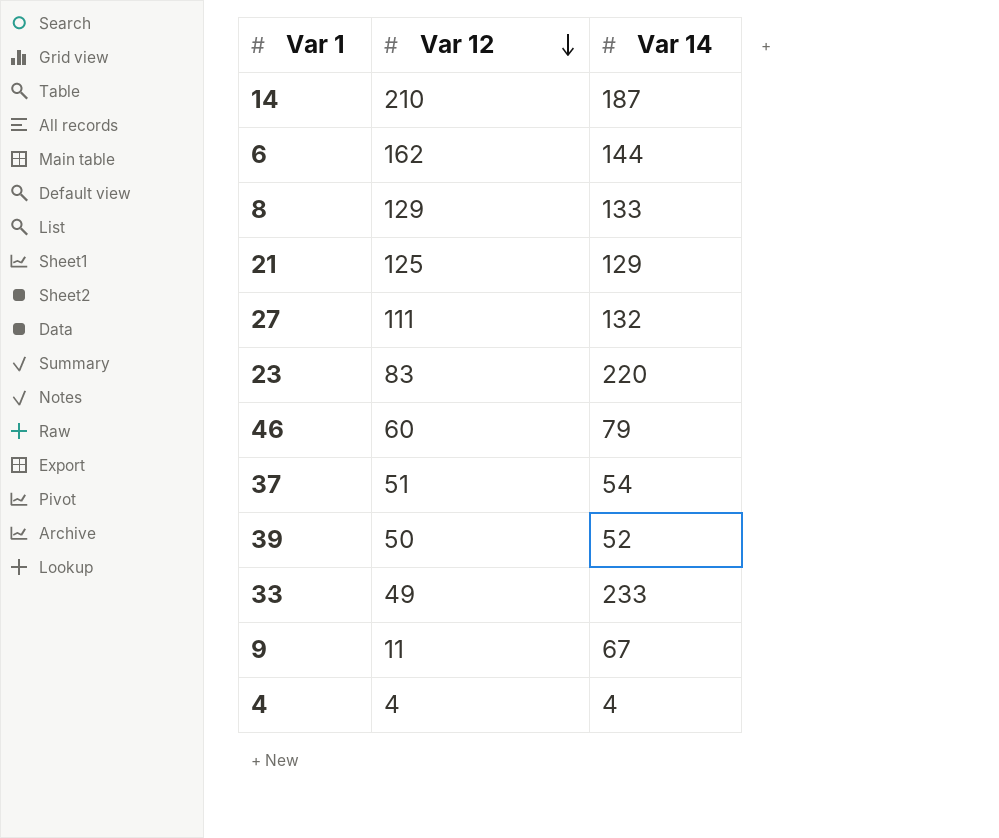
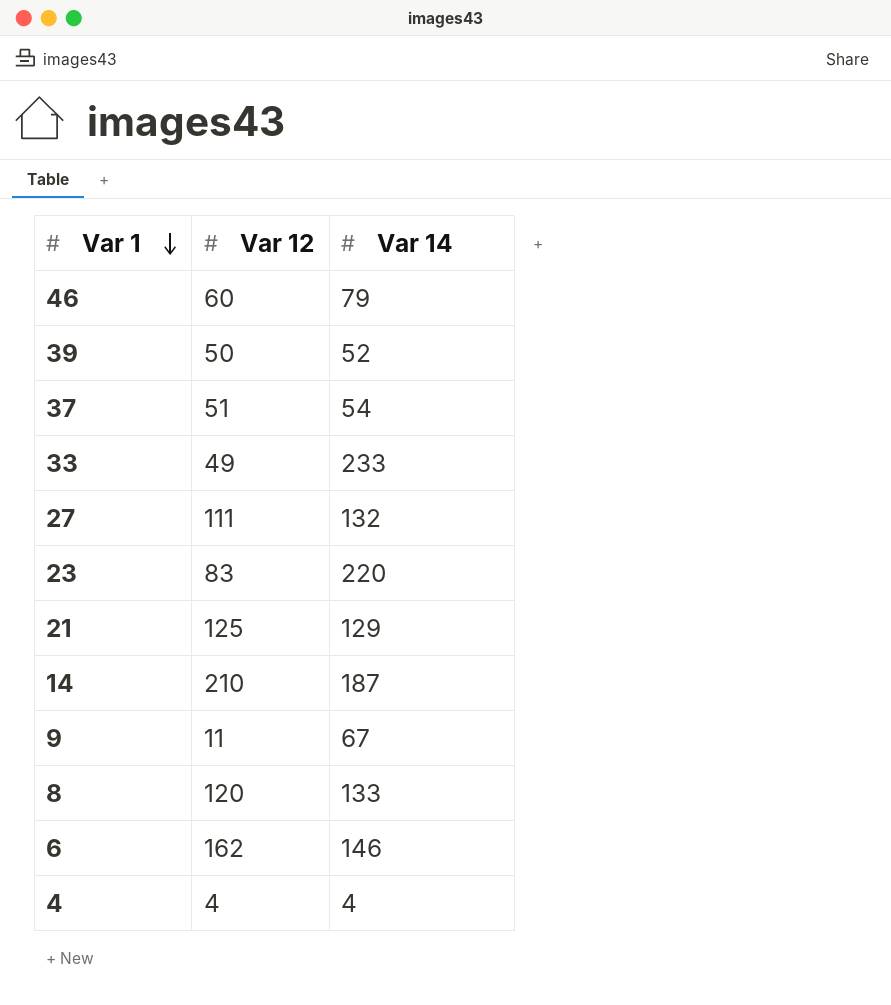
row order: Var 12 descending -> Var 1 descending
8 | Var 12: 129 -> 120
6 | Var 14: 144 -> 146

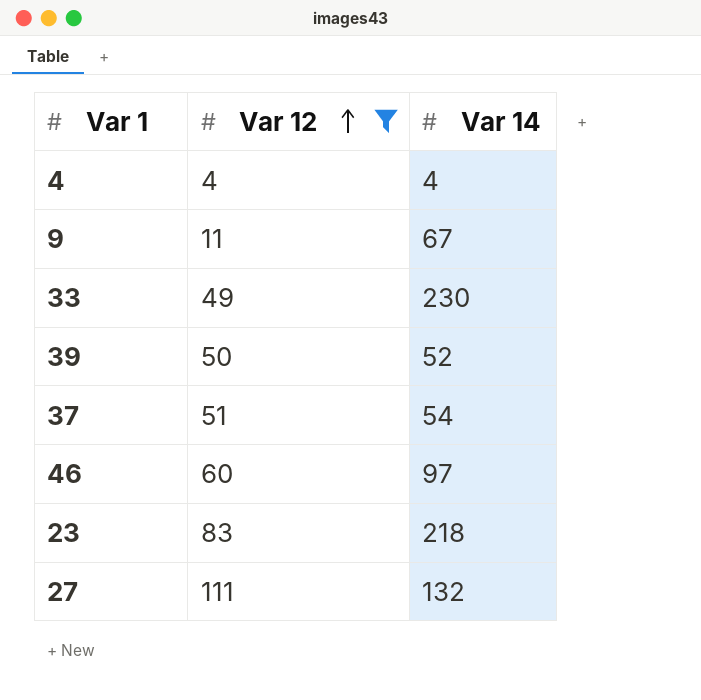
filter: none -> Var 12 <= 111
row order: Var 1 descending -> Var 12 ascending
33 | Var 14: 233 -> 230
46 | Var 14: 79 -> 97
23 | Var 14: 220 -> 218

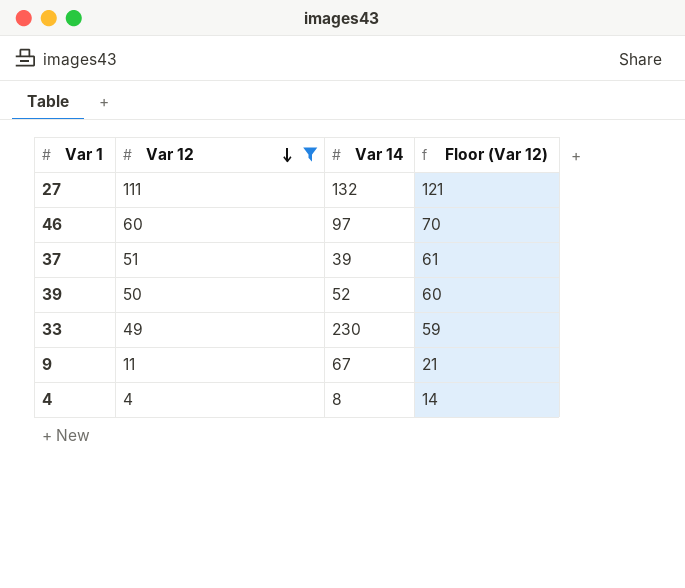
row order: Var 12 ascending -> Var 12 descending
column Floor (Var 12) | formula: none -> [Var 12] + 10
row 23: 83 | 218 -> none
37 | Var 14: 54 -> 39
4 | Var 14: 4 -> 8

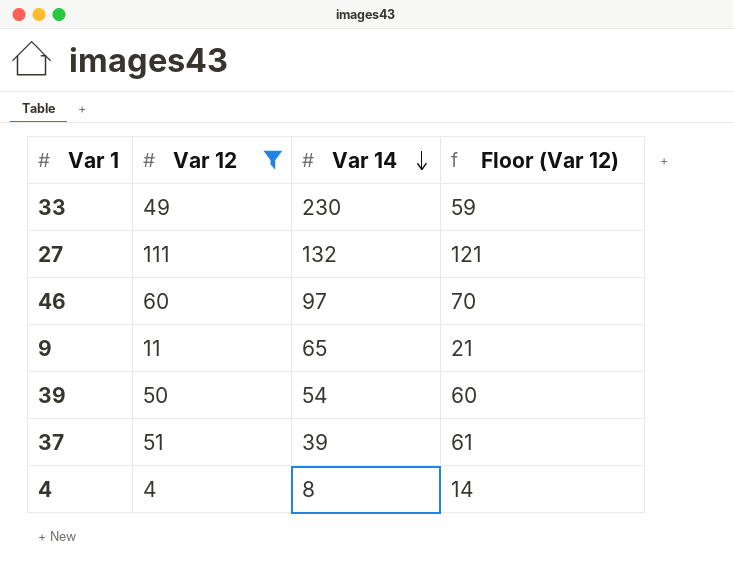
row order: Var 12 descending -> Var 14 descending
9 | Var 14: 67 -> 65
39 | Var 14: 52 -> 54

